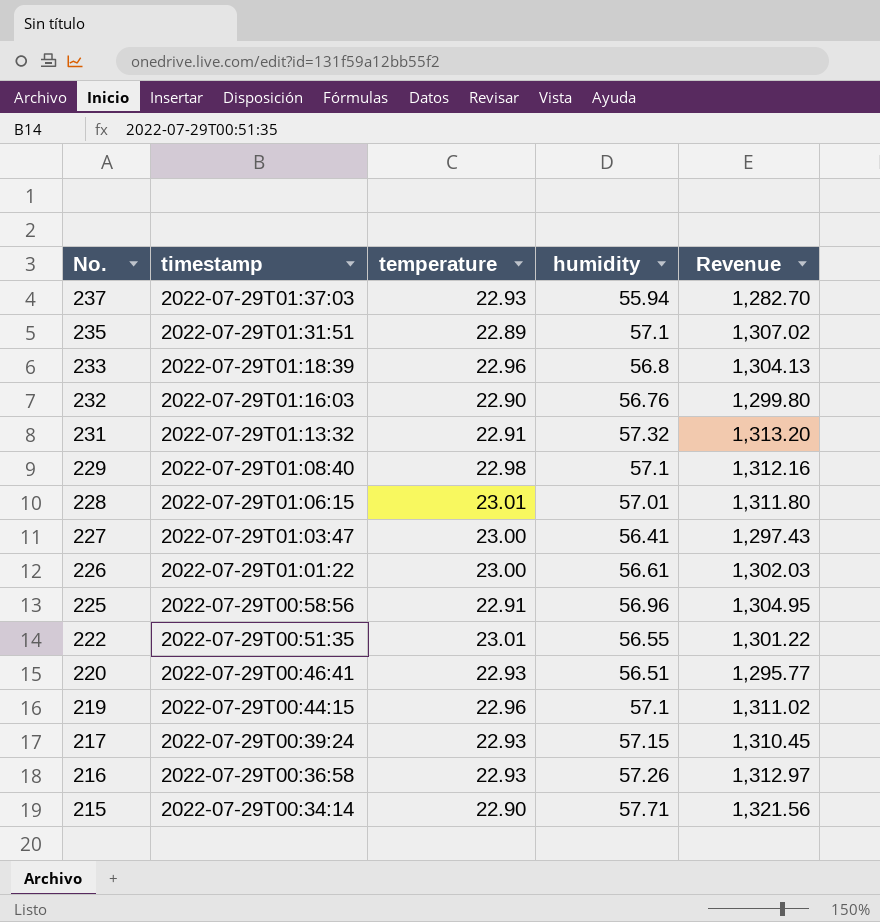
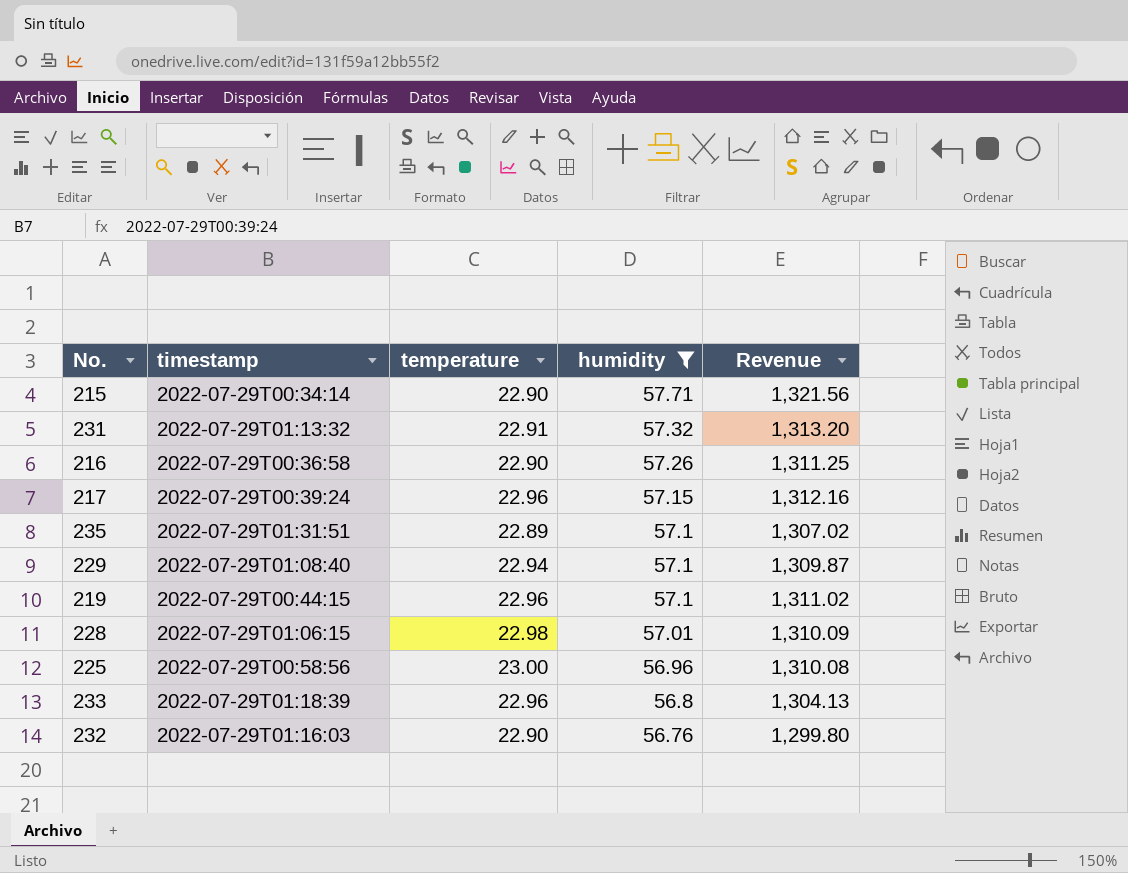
filter: none -> humidity >= 56.76
row order: No. descending -> humidity descending
216 | temperature: 22.93 -> 22.90
216 | Revenue: 1,312.97 -> 1,311.25
217 | temperature: 22.93 -> 22.96
217 | Revenue: 1,310.45 -> 1,312.16
229 | temperature: 22.98 -> 22.94
229 | Revenue: 1,312.16 -> 1,309.87
228 | temperature: 23.01 -> 22.98
228 | Revenue: 1,311.80 -> 1,310.09
225 | temperature: 22.91 -> 23.00
225 | Revenue: 1,304.95 -> 1,310.08

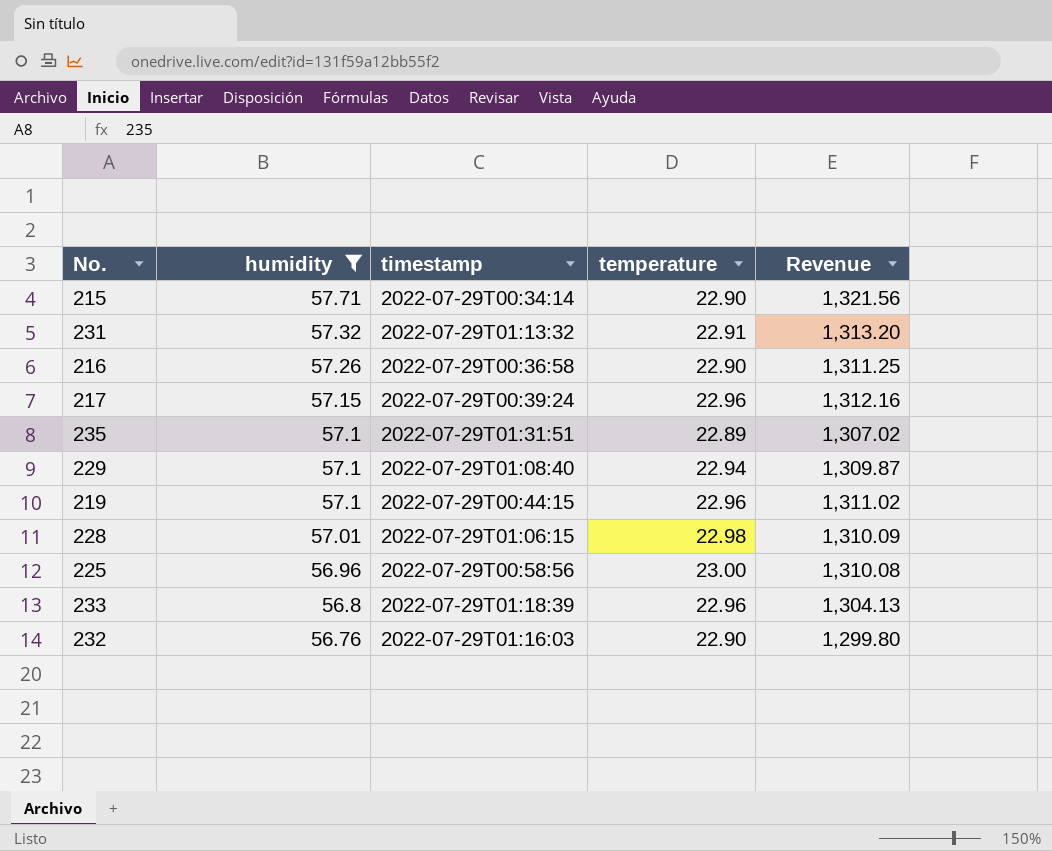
column humidity | position: 4 -> 2

